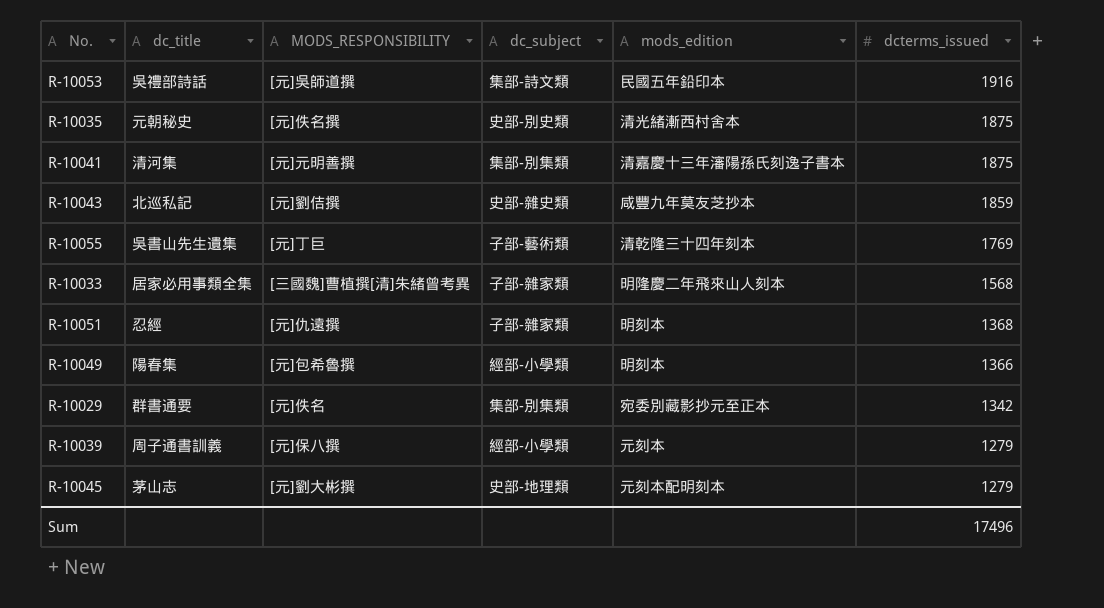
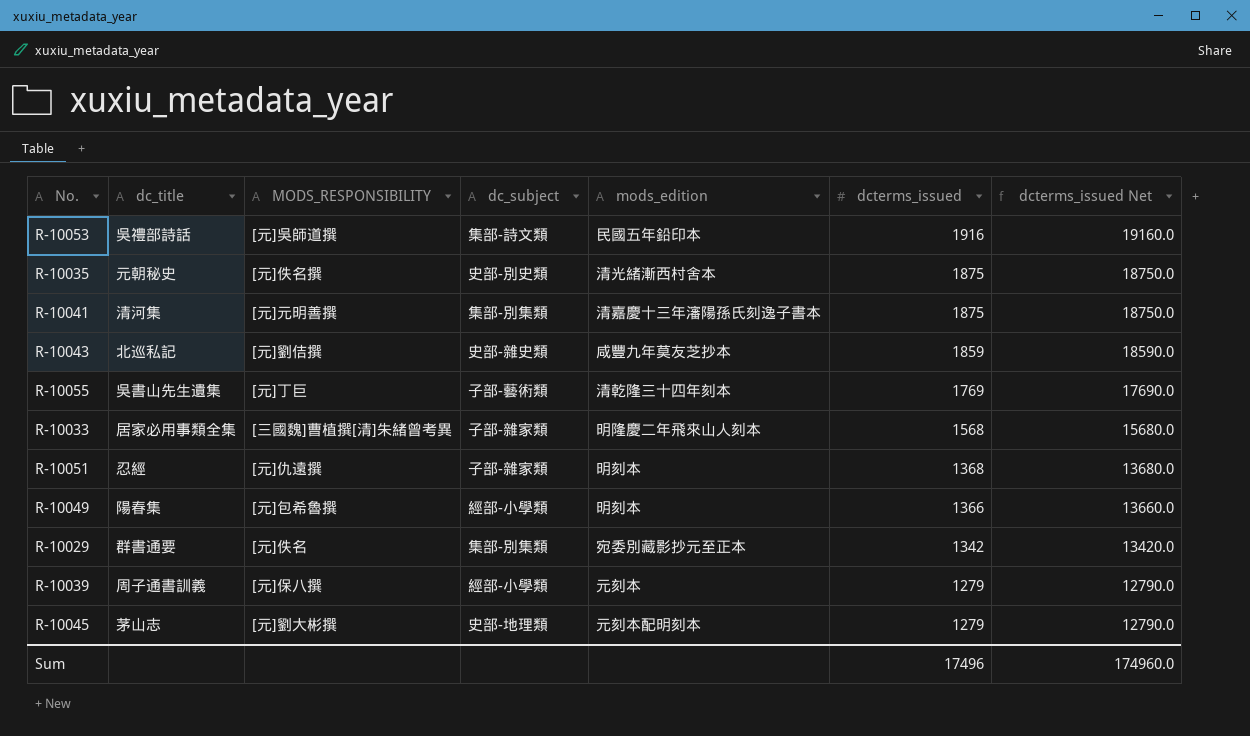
column dcterms_issued Net | formula: none -> [dcterms_issued] * 10

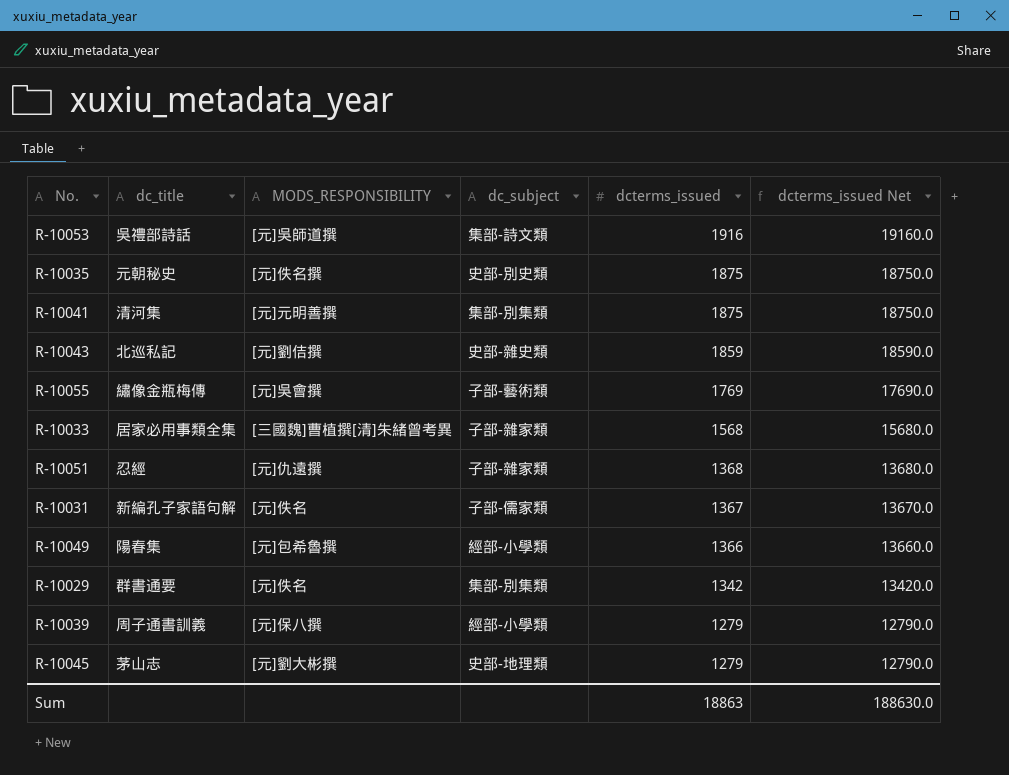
column mods_edition | position: 5 -> none
R-10055 | dc_title: 吳書山先生遺集 -> 繡像金瓶梅傳
R-10055 | MODS_RESPONSIBILITY: [元]丁巨 -> [元]吳會撰
row R-10031: none -> 新編孔子家語句解 | [元]佚名 | 子部-儒家類 | 1367 | 13670.0
Sum | dcterms_issued: 17496 -> 18863
Sum | dcterms_issued Net: 174960.0 -> 188630.0

